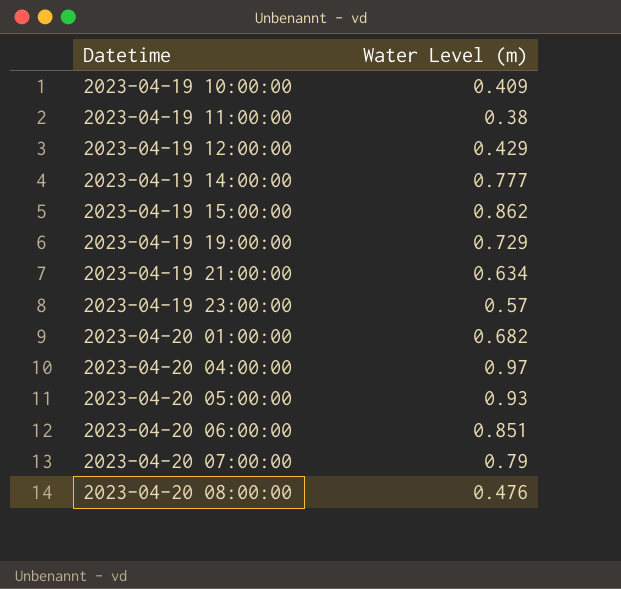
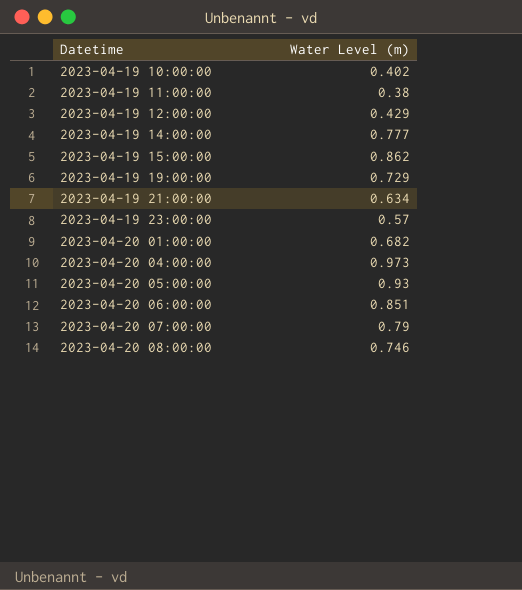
2023-04-19 10:00:00 | Water Level (m): 0.409 -> 0.402
2023-04-20 04:00:00 | Water Level (m): 0.97 -> 0.973
2023-04-20 08:00:00 | Water Level (m): 0.476 -> 0.746

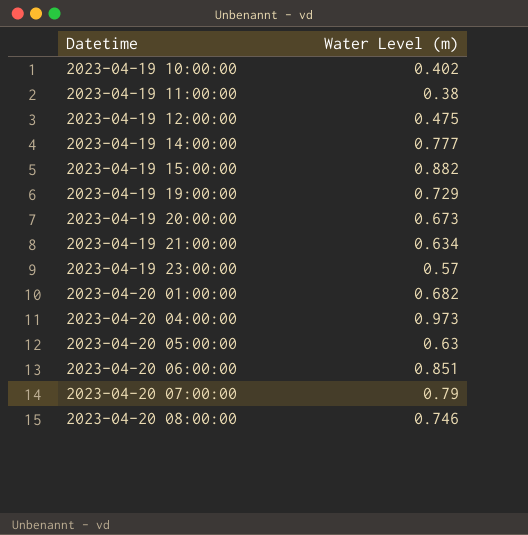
2023-04-19 12:00:00 | Water Level (m): 0.429 -> 0.475
2023-04-19 15:00:00 | Water Level (m): 0.862 -> 0.882
row 2023-04-19 20:00:00: none -> 0.673
2023-04-20 05:00:00 | Water Level (m): 0.93 -> 0.63

